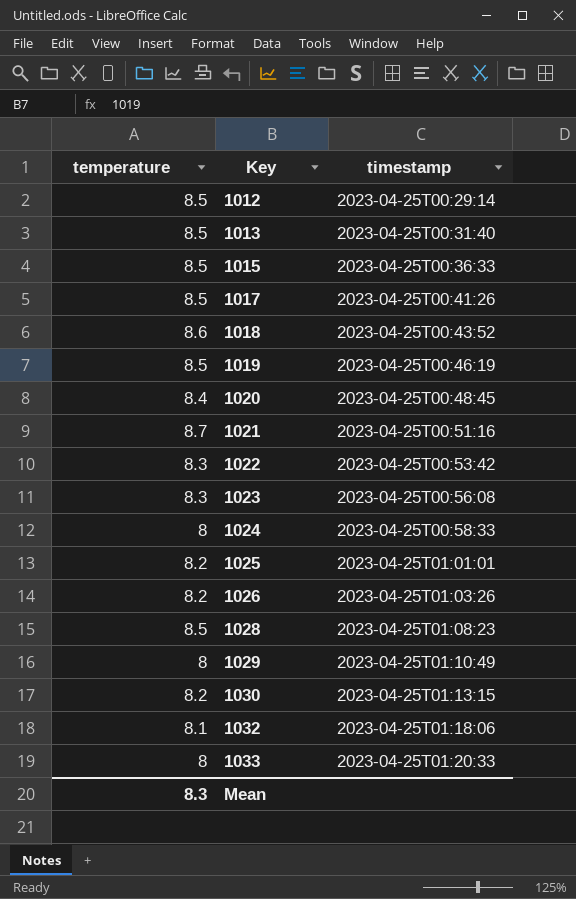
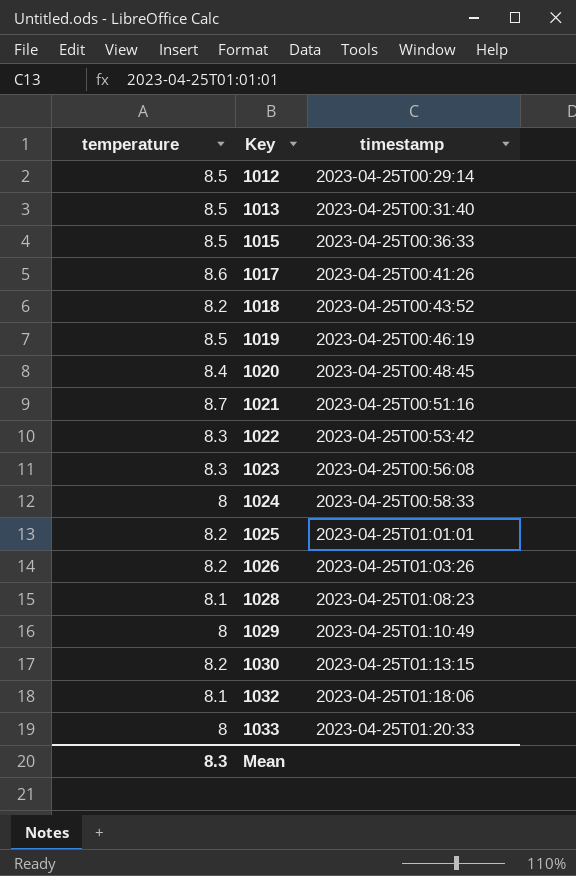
1017 | temperature: 8.5 -> 8.6
1018 | temperature: 8.6 -> 8.2
1028 | temperature: 8.5 -> 8.1

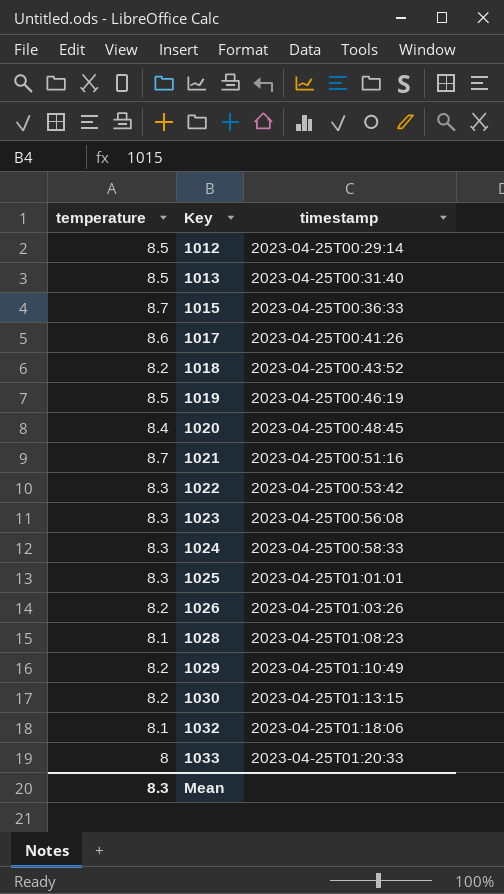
1015 | temperature: 8.5 -> 8.7
1024 | temperature: 8 -> 8.3
1025 | temperature: 8.2 -> 8.3
1029 | temperature: 8 -> 8.2

